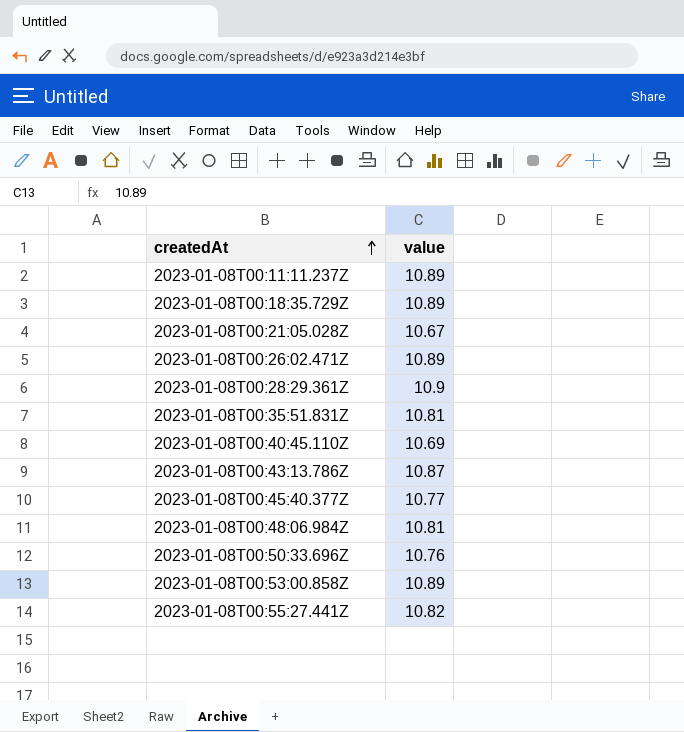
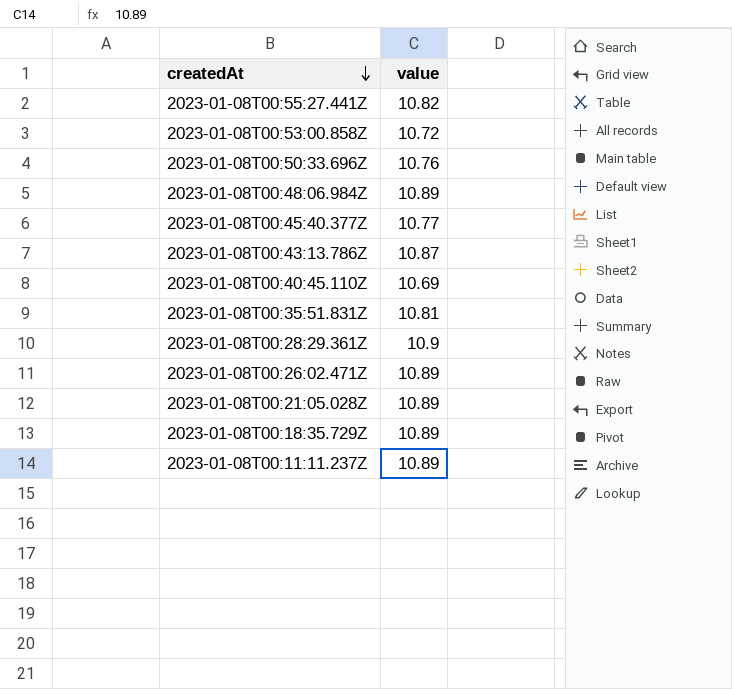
row order: createdAt ascending -> createdAt descending
2023-01-08T00:53:00.858Z | value: 10.89 -> 10.72
2023-01-08T00:48:06.984Z | value: 10.81 -> 10.89
2023-01-08T00:21:05.028Z | value: 10.67 -> 10.89

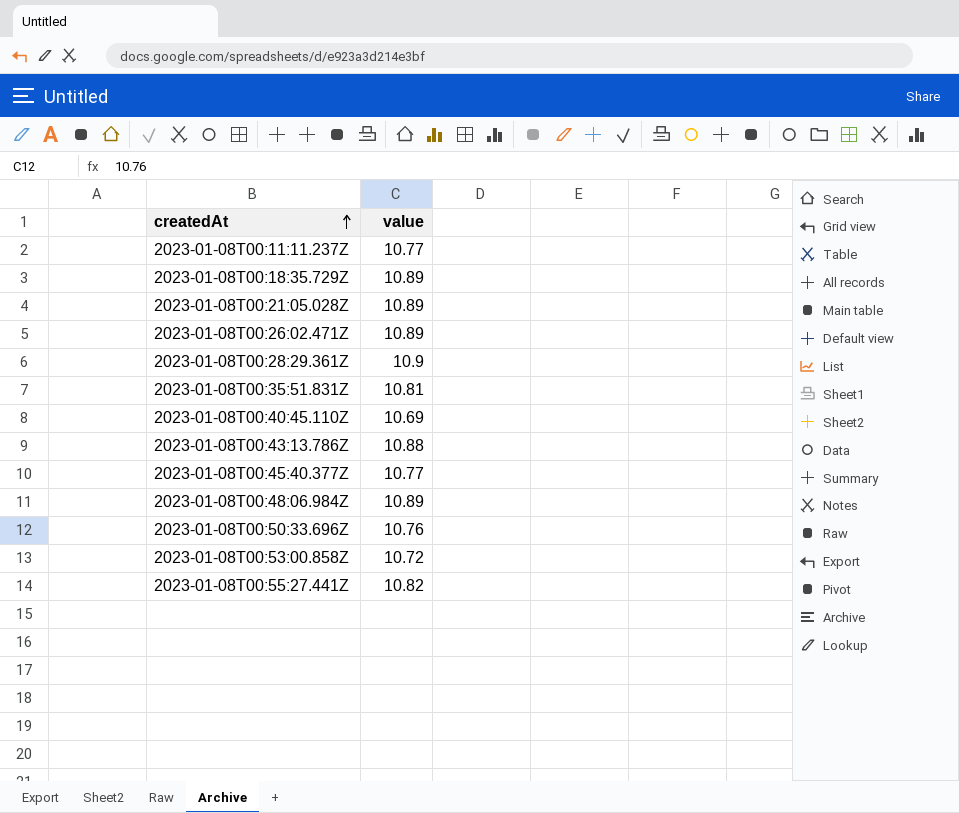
row order: createdAt descending -> createdAt ascending
2023-01-08T00:11:11.237Z | value: 10.89 -> 10.77
2023-01-08T00:43:13.786Z | value: 10.87 -> 10.88

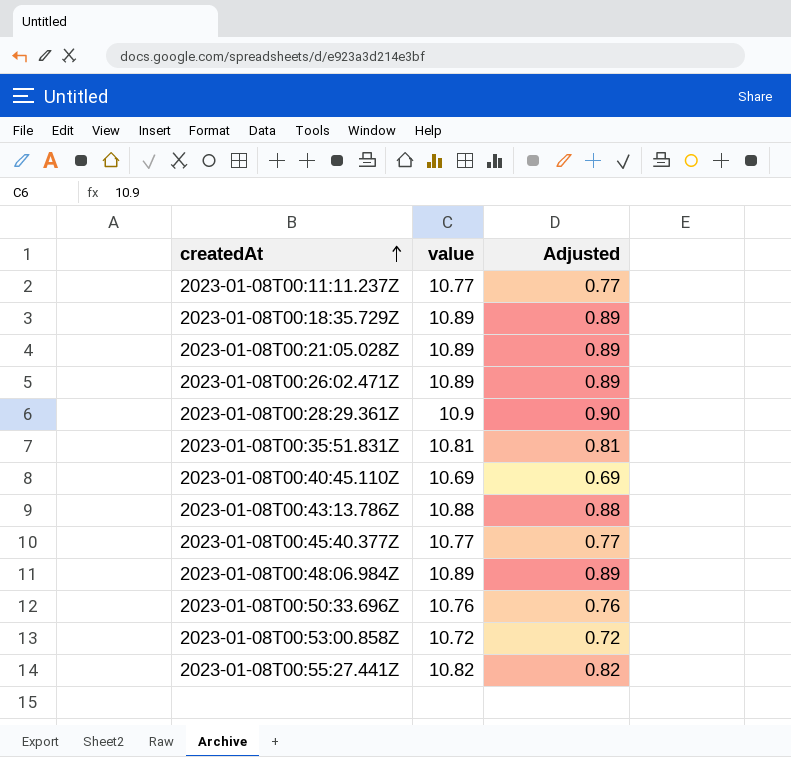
column Adjusted | formula: none -> [value] - 10

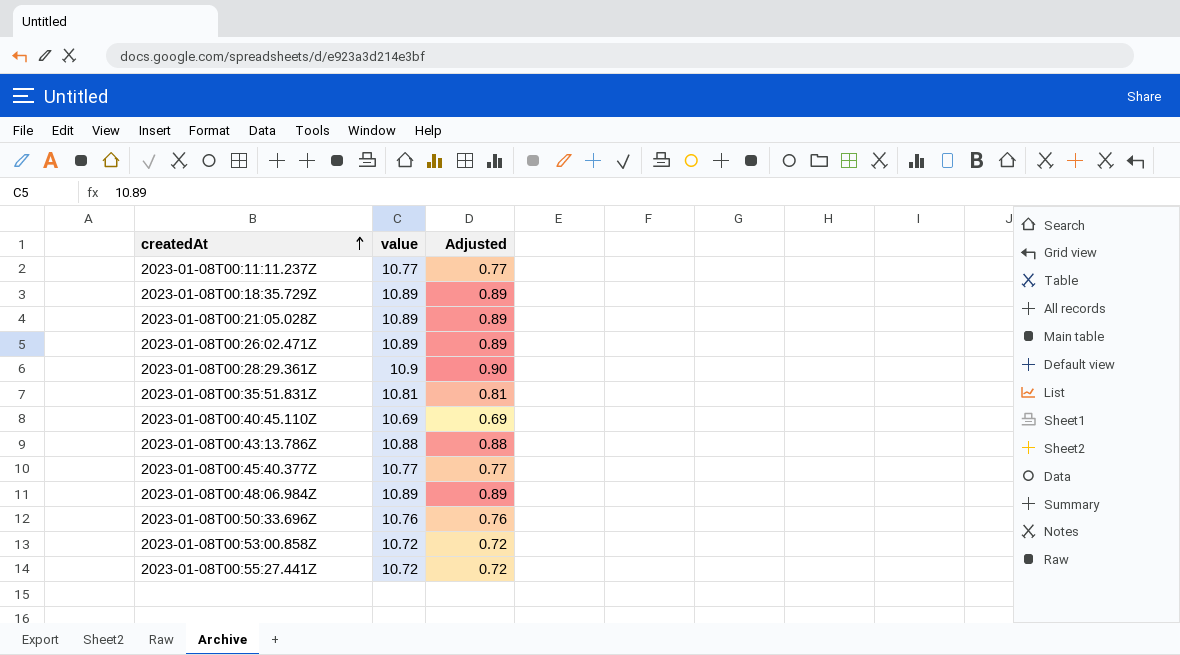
2023-01-08T00:55:27.441Z | value: 10.82 -> 10.72
2023-01-08T00:55:27.441Z | Adjusted: 0.82 -> 0.72

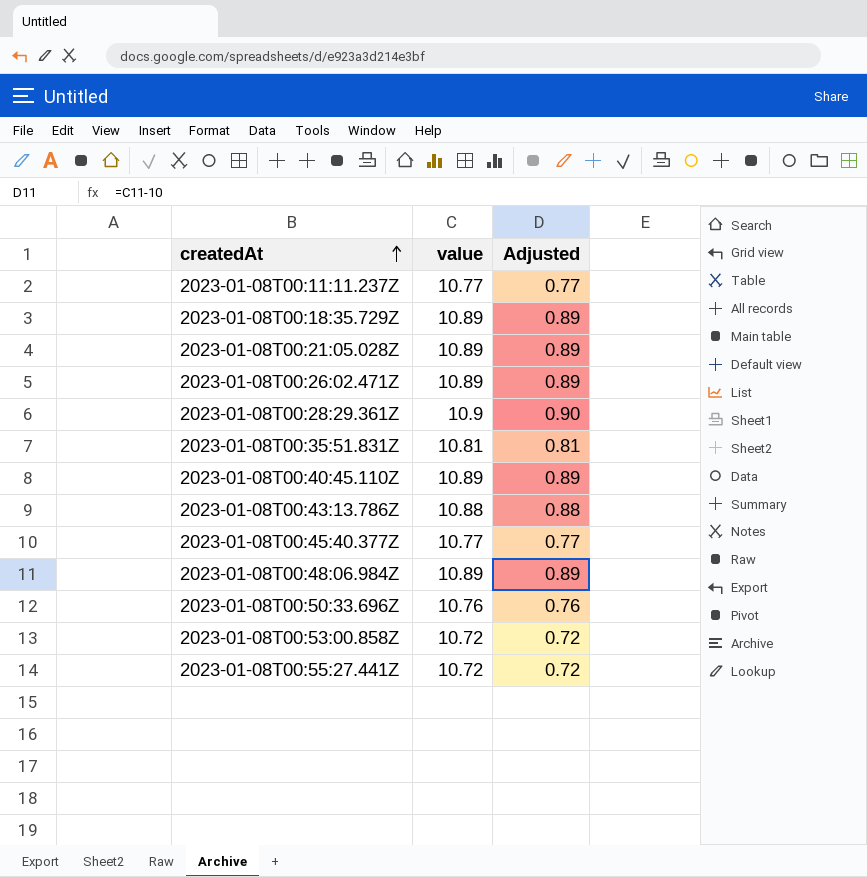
2023-01-08T00:40:45.110Z | value: 10.69 -> 10.89
2023-01-08T00:40:45.110Z | Adjusted: 0.69 -> 0.89

